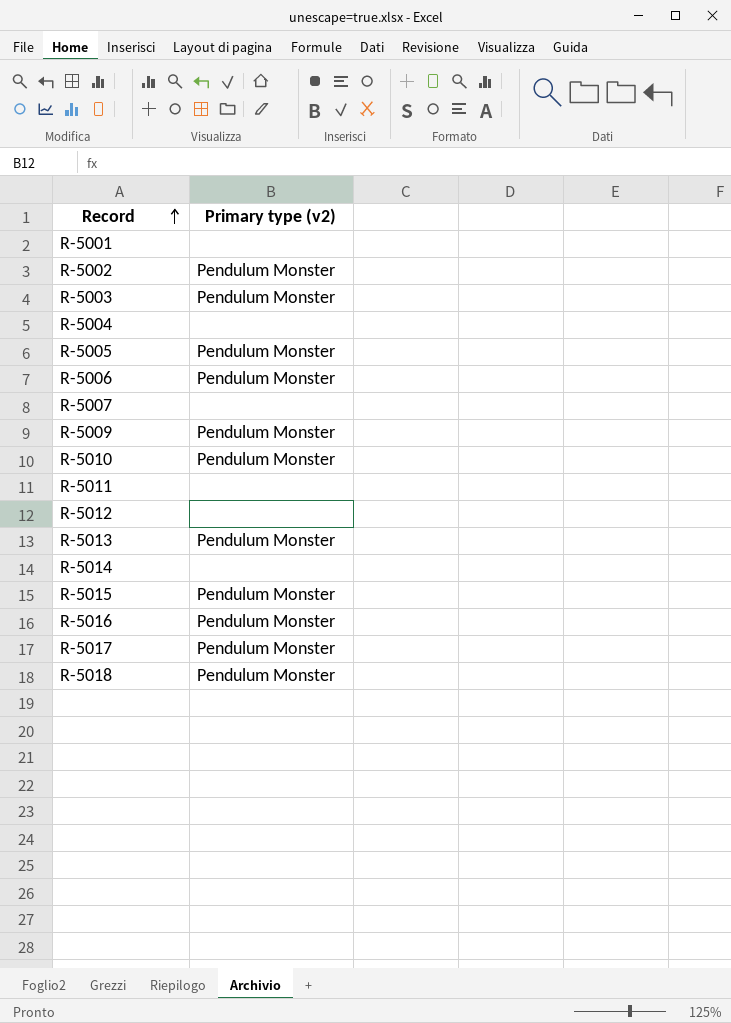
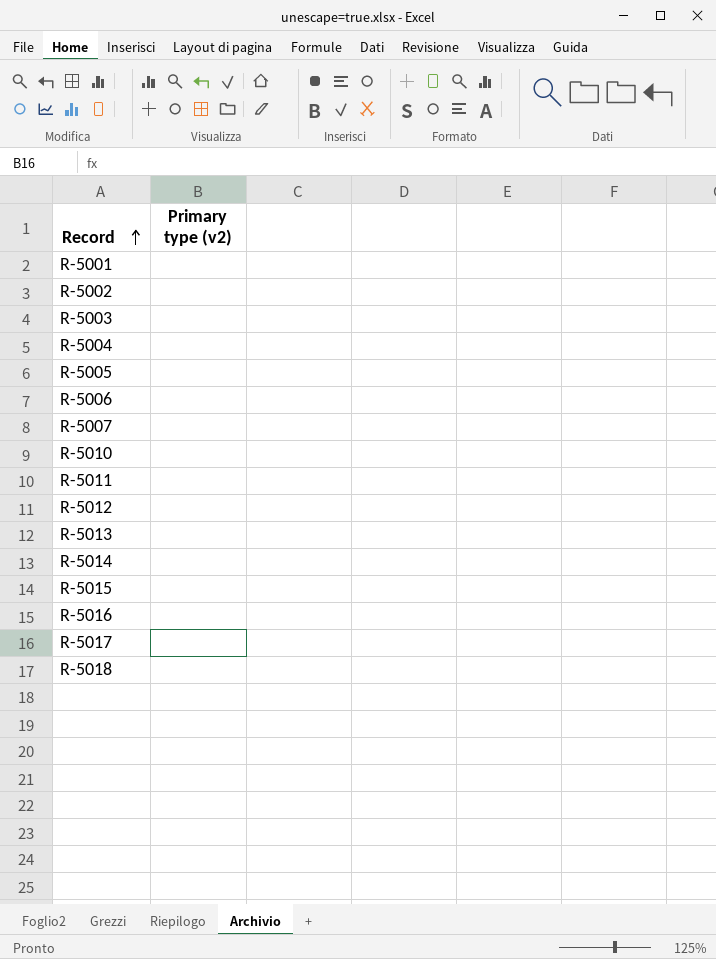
row R-5009: Pendulum Monster -> none
R-5002 | Primary type (v2): Pendulum Monster -> none
R-5003 | Primary type (v2): Pendulum Monster -> none
R-5005 | Primary type (v2): Pendulum Monster -> none
R-5006 | Primary type (v2): Pendulum Monster -> none
R-5010 | Primary type (v2): Pendulum Monster -> none
R-5013 | Primary type (v2): Pendulum Monster -> none
R-5015 | Primary type (v2): Pendulum Monster -> none
R-5016 | Primary type (v2): Pendulum Monster -> none
R-5017 | Primary type (v2): Pendulum Monster -> none
R-5018 | Primary type (v2): Pendulum Monster -> none

